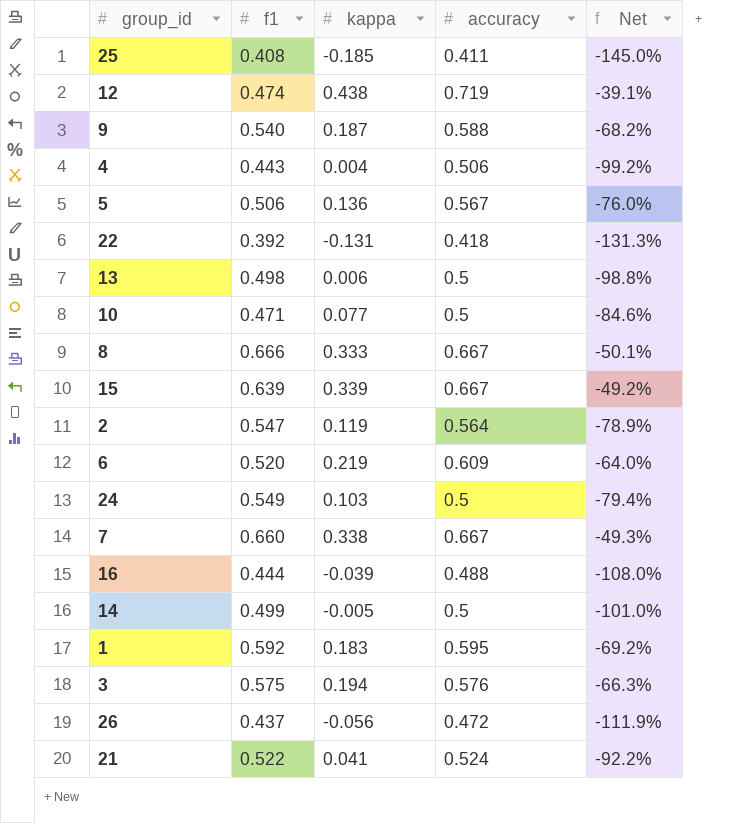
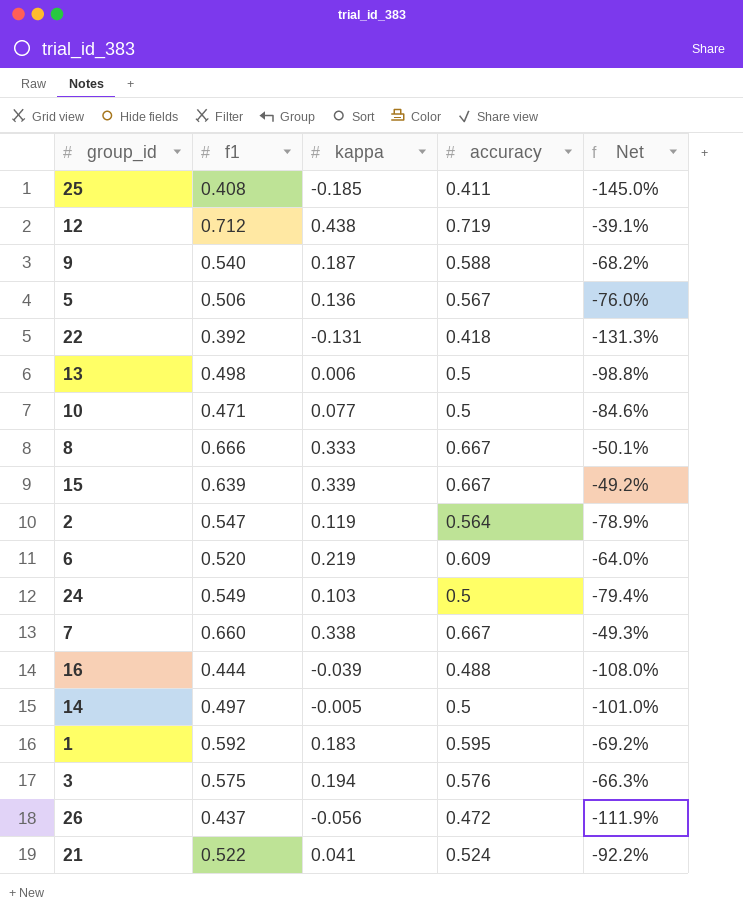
row 4: 0.443 | 0.004 | 0.506 | -99.2% -> none
12 | f1: 0.474 -> 0.712
14 | f1: 0.499 -> 0.497

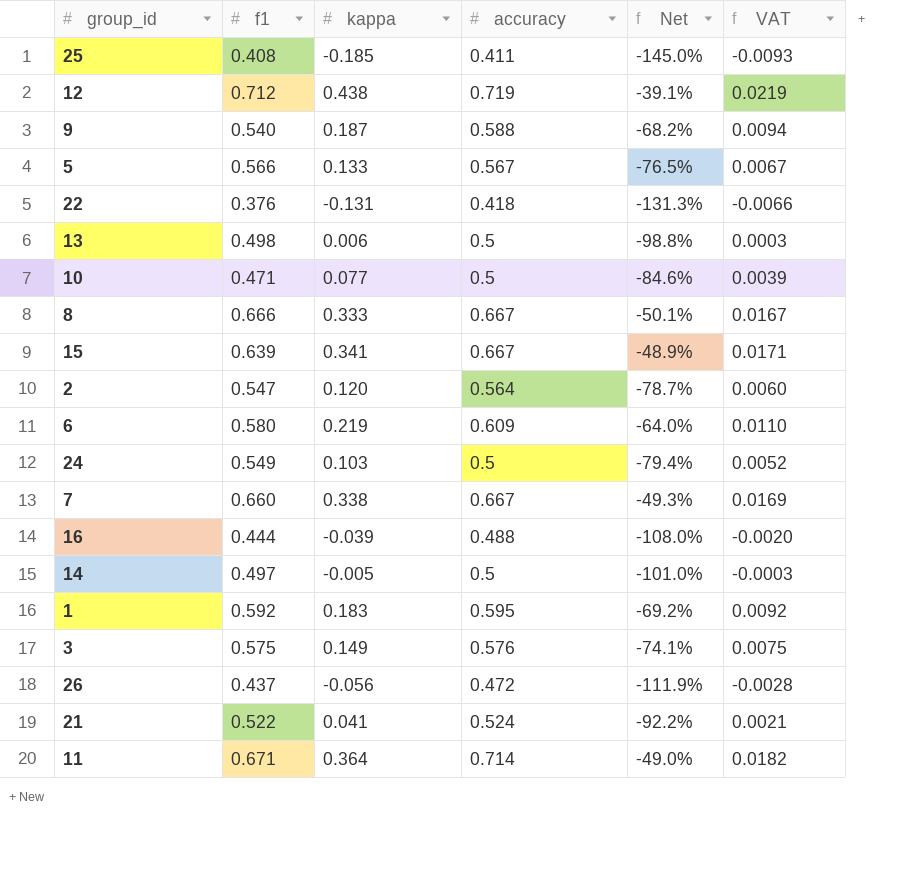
column VAT | formula: none -> [kappa] * 0.05
5 | f1: 0.506 -> 0.566
5 | kappa: 0.136 -> 0.133
5 | Net: -76.0% -> -76.5%
22 | f1: 0.392 -> 0.376
15 | kappa: 0.339 -> 0.341
15 | Net: -49.2% -> -48.9%
2 | kappa: 0.119 -> 0.120
2 | Net: -78.9% -> -78.7%
6 | f1: 0.520 -> 0.580
3 | kappa: 0.194 -> 0.149
3 | Net: -66.3% -> -74.1%
row 11: none -> 0.671 | 0.364 | 0.714 | -49.0% | 0.0182

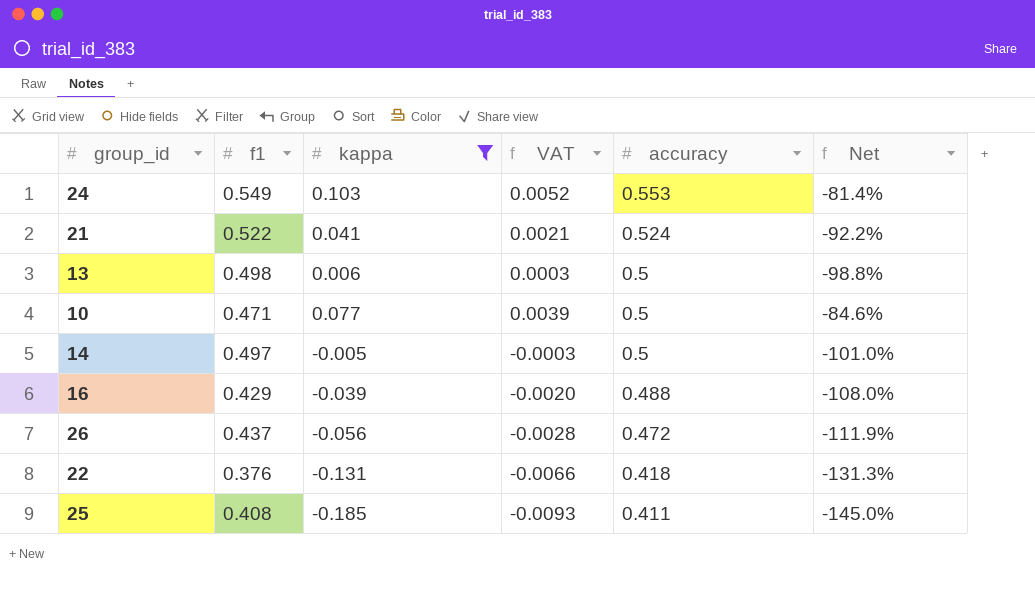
filter: none -> kappa <= 0.103
row order: none -> accuracy descending
column VAT | position: 6 -> 4
24 | accuracy: 0.5 -> 0.553
24 | Net: -79.4% -> -81.4%
16 | f1: 0.444 -> 0.429

